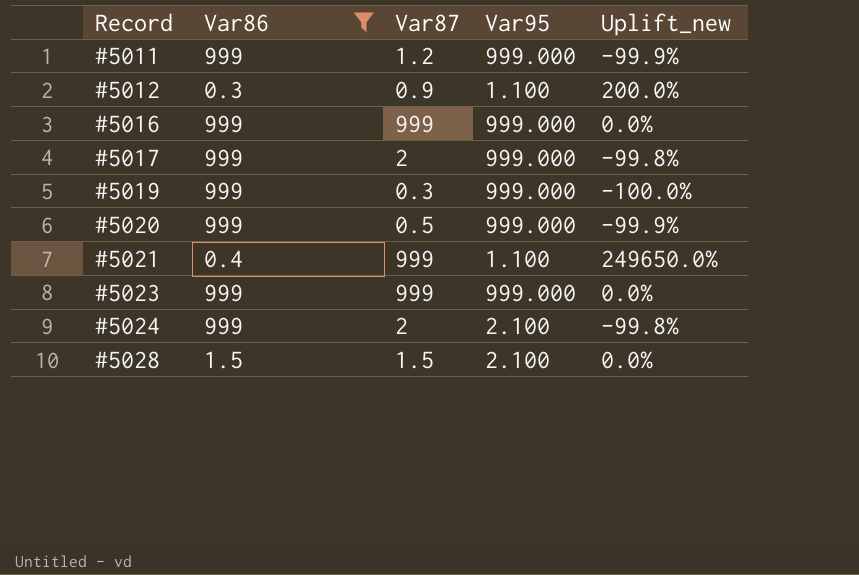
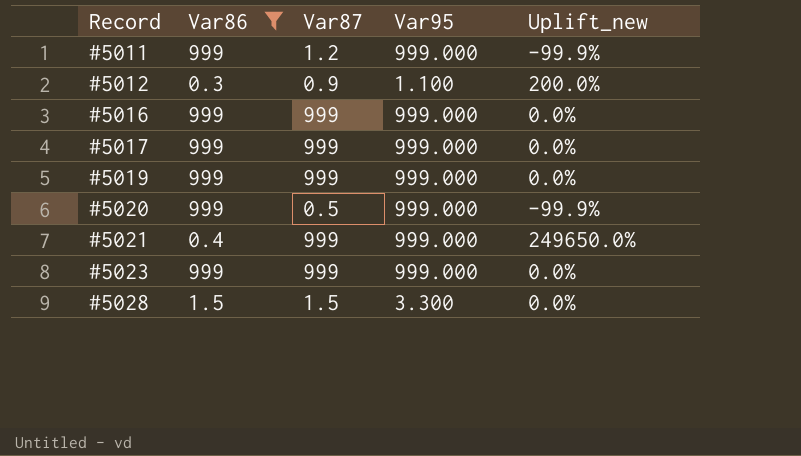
row #5024: 999 | 2 | 2.100 | -99.8% -> none
#5017 | Var87: 2 -> 999
#5017 | Uplift_new: -99.8% -> 0.0%
#5019 | Var87: 0.3 -> 999
#5019 | Uplift_new: -100.0% -> 0.0%
#5021 | Var95: 1.100 -> 999.000
#5028 | Var95: 2.100 -> 3.300

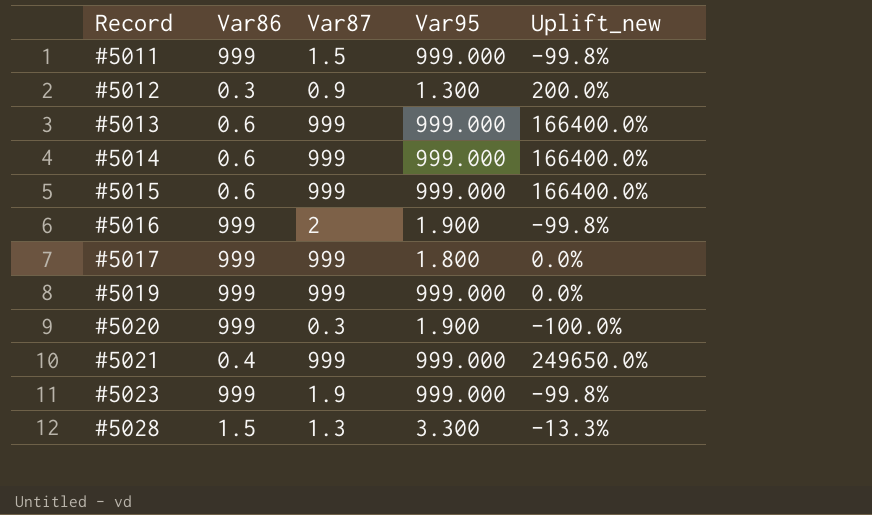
filter: Var86 != 0.6 -> none
#5011 | Var87: 1.2 -> 1.5
#5011 | Uplift_new: -99.9% -> -99.8%
#5012 | Var95: 1.100 -> 1.300
#5016 | Var87: 999 -> 2
#5016 | Var95: 999.000 -> 1.900
#5016 | Uplift_new: 0.0% -> -99.8%
#5017 | Var95: 999.000 -> 1.800
#5020 | Var87: 0.5 -> 0.3
#5020 | Var95: 999.000 -> 1.900
#5020 | Uplift_new: -99.9% -> -100.0%
#5023 | Var87: 999 -> 1.9
#5023 | Uplift_new: 0.0% -> -99.8%
#5028 | Var87: 1.5 -> 1.3
#5028 | Uplift_new: 0.0% -> -13.3%

